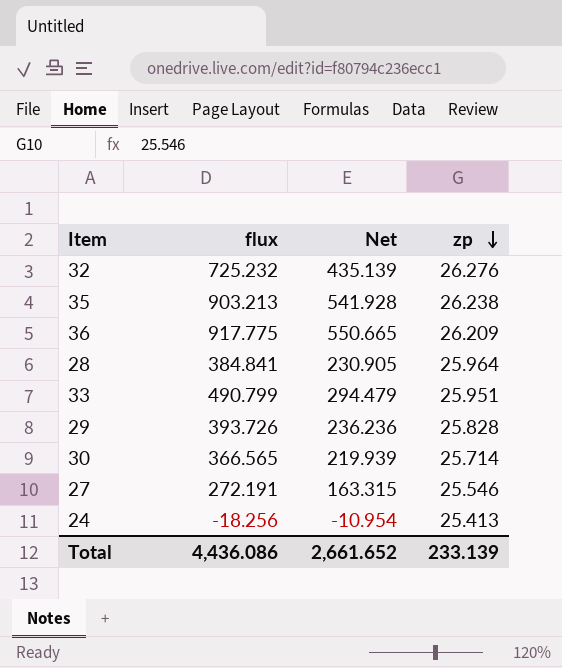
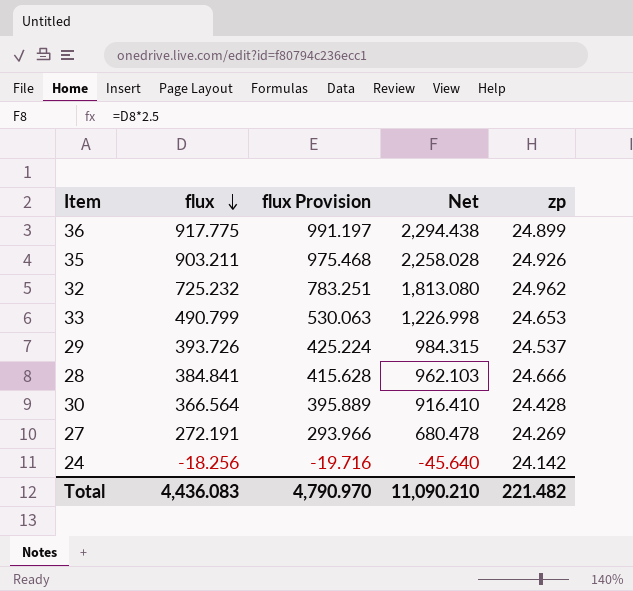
row order: zp descending -> flux descending
column flux Provision | formula: none -> [flux] * 1.08
column Net | formula: [flux] * 0.6 -> [flux] * 2.5
36 | zp: 26.209 -> 24.899
35 | flux: 903.213 -> 903.211
35 | zp: 26.238 -> 24.926
32 | zp: 26.276 -> 24.962
33 | zp: 25.951 -> 24.653
29 | zp: 25.828 -> 24.537
28 | zp: 25.964 -> 24.666
30 | flux: 366.565 -> 366.564
30 | zp: 25.714 -> 24.428
27 | zp: 25.546 -> 24.269
24 | zp: 25.413 -> 24.142
Total | flux: 4,436.086 -> 4,436.083
Total | Net: 2,661.652 -> 11,090.210
Total | zp: 233.139 -> 221.482

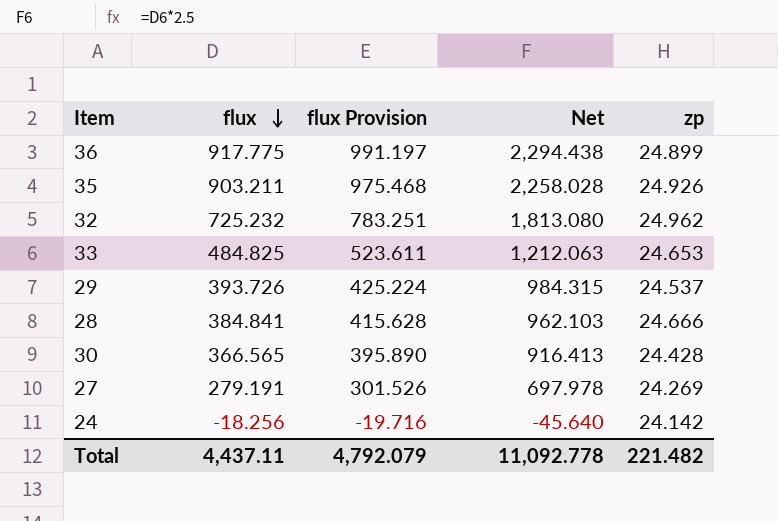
33 | flux: 490.799 -> 484.825
33 | flux Provision: 530.063 -> 523.611
33 | Net: 1,226.998 -> 1,212.063
30 | flux: 366.564 -> 366.565
30 | flux Provision: 395.889 -> 395.890
30 | Net: 916.410 -> 916.413
27 | flux: 272.191 -> 279.191
27 | flux Provision: 293.966 -> 301.526
27 | Net: 680.478 -> 697.978
Total | flux: 4,436.083 -> 4,437.11
Total | flux Provision: 4,790.970 -> 4,792.079
Total | Net: 11,090.210 -> 11,092.778

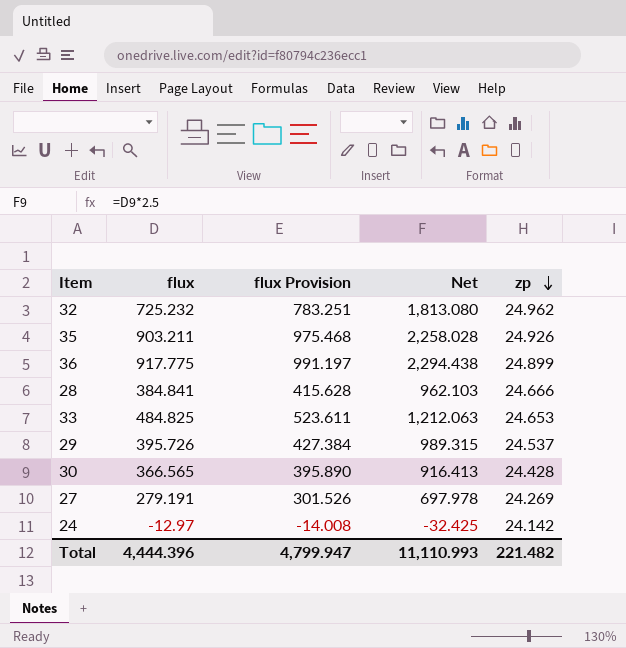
row order: flux descending -> zp descending
29 | flux: 393.726 -> 395.726
29 | flux Provision: 425.224 -> 427.384
29 | Net: 984.315 -> 989.315
24 | flux: -18.256 -> -12.97
24 | flux Provision: -19.716 -> -14.008
24 | Net: -45.640 -> -32.425
Total | flux: 4,437.11 -> 4,444.396
Total | flux Provision: 4,792.079 -> 4,799.947
Total | Net: 11,092.778 -> 11,110.993

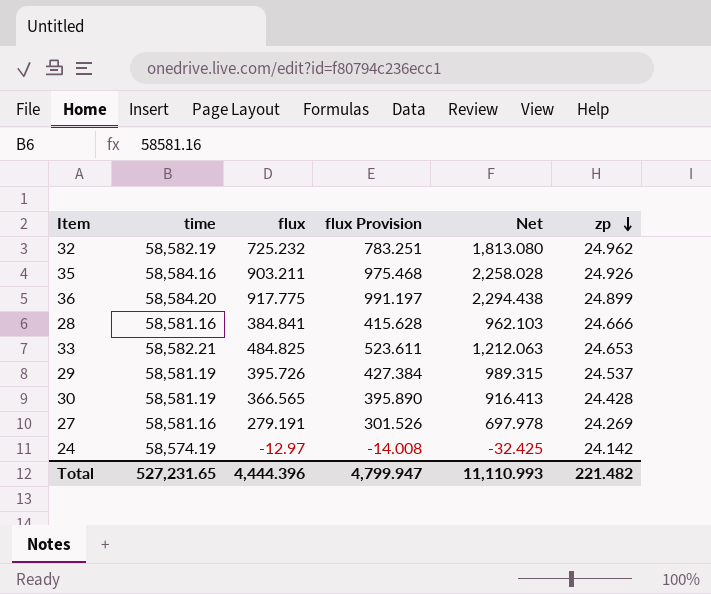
column time | position: none -> 2

